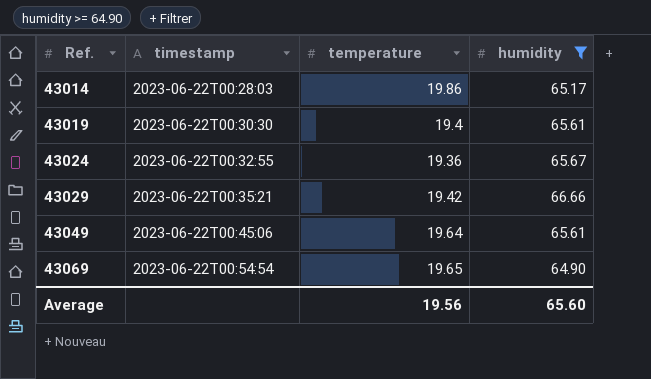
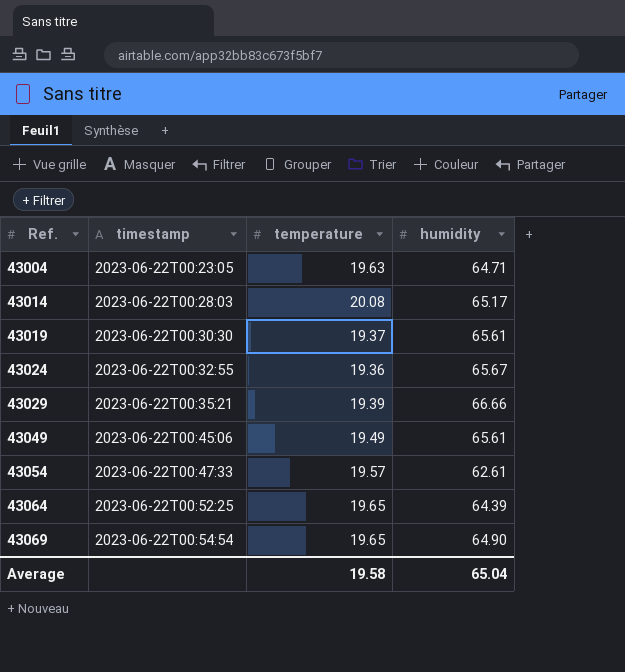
filter: humidity >= 64.90 -> none
43014 | temperature: 19.86 -> 20.08
43019 | temperature: 19.4 -> 19.37
43029 | temperature: 19.42 -> 19.39
43049 | temperature: 19.64 -> 19.49
Average | temperature: 19.56 -> 19.58
Average | humidity: 65.60 -> 65.04

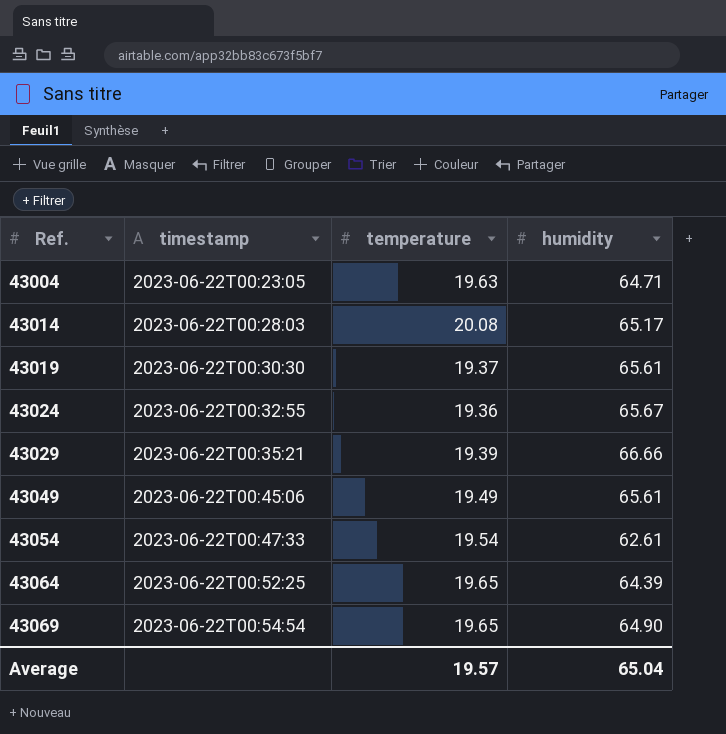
43054 | temperature: 19.57 -> 19.54
Average | temperature: 19.58 -> 19.57

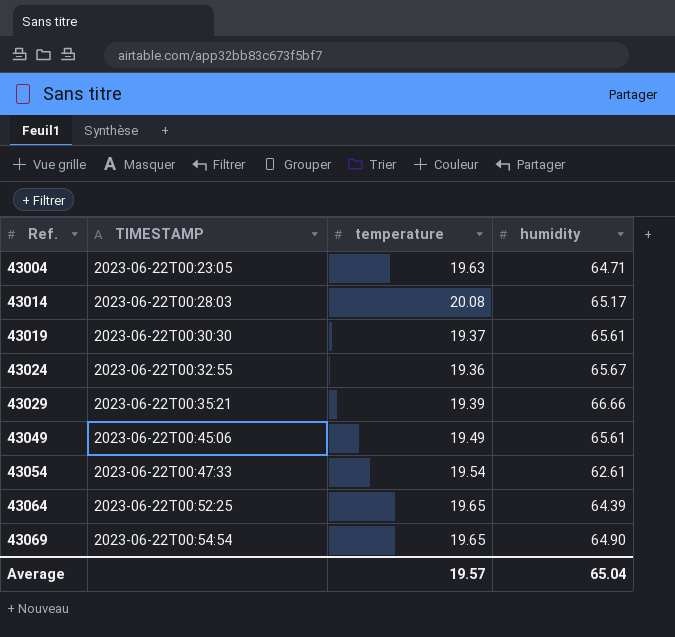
column name: timestamp -> TIMESTAMP

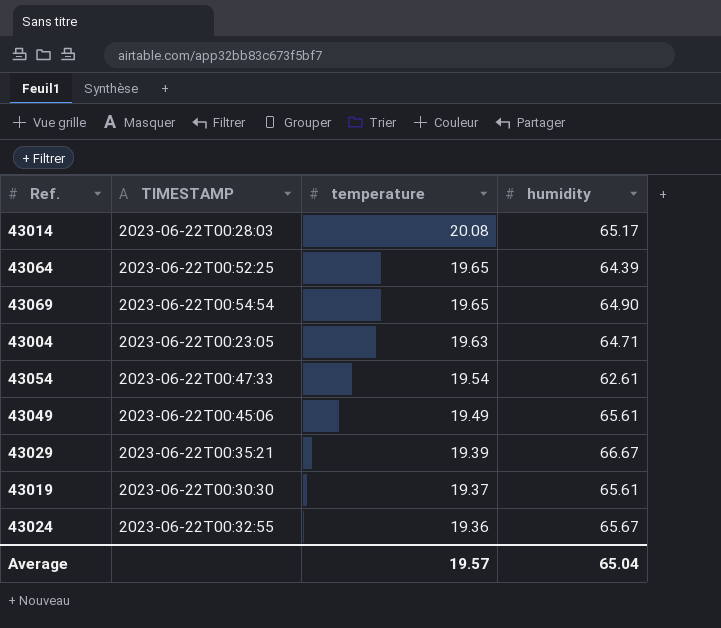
row order: Ref. ascending -> temperature descending
43029 | humidity: 66.66 -> 66.67

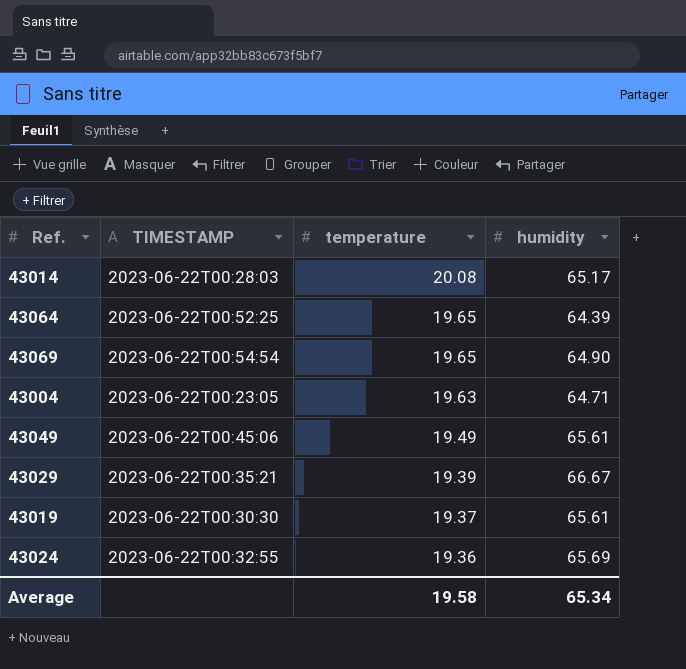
row 43054: 2023-06-22T00:47:33 | 19.54 | 62.61 -> none
43024 | humidity: 65.67 -> 65.69
Average | temperature: 19.57 -> 19.58
Average | humidity: 65.04 -> 65.34

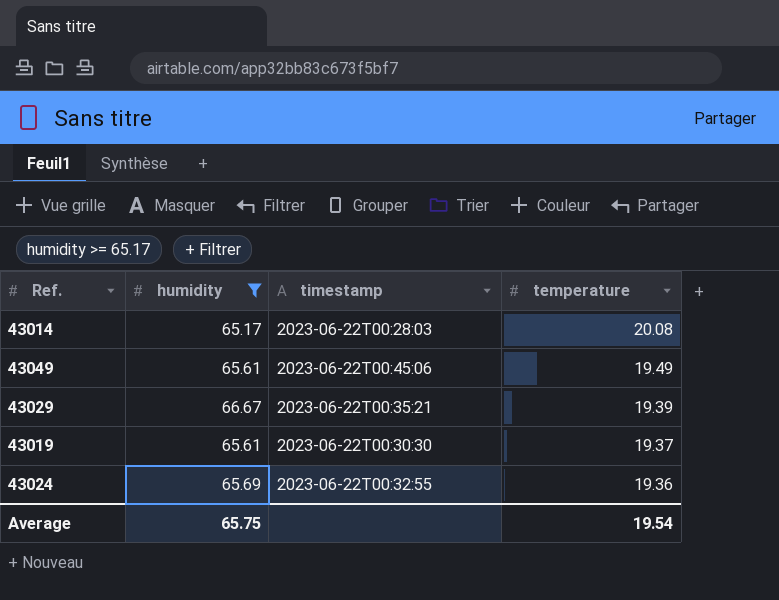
filter: none -> humidity >= 65.17
column humidity | position: 4 -> 2
column name: TIMESTAMP -> timestamp
Average | humidity: 65.34 -> 65.75
Average | temperature: 19.58 -> 19.54

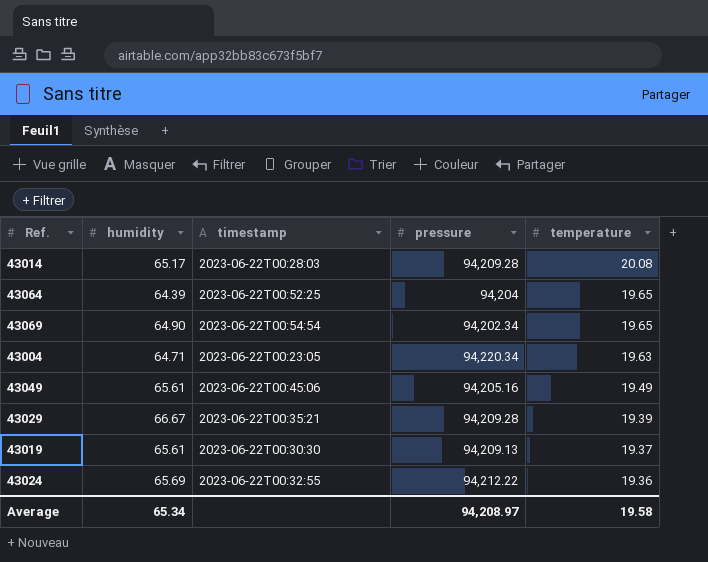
filter: humidity >= 65.17 -> none
column pressure | position: none -> 4
Average | humidity: 65.75 -> 65.34
Average | temperature: 19.54 -> 19.58

